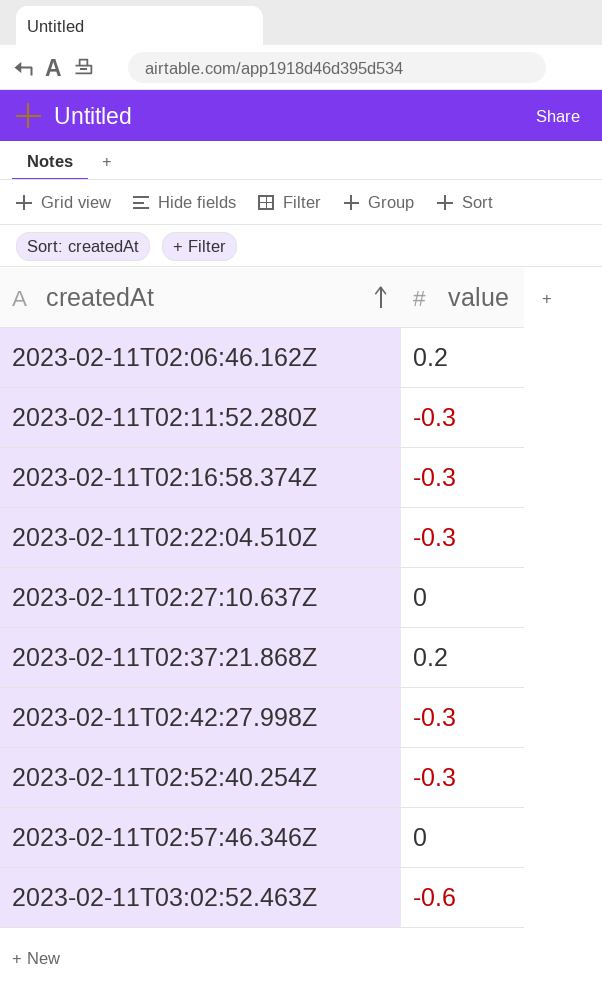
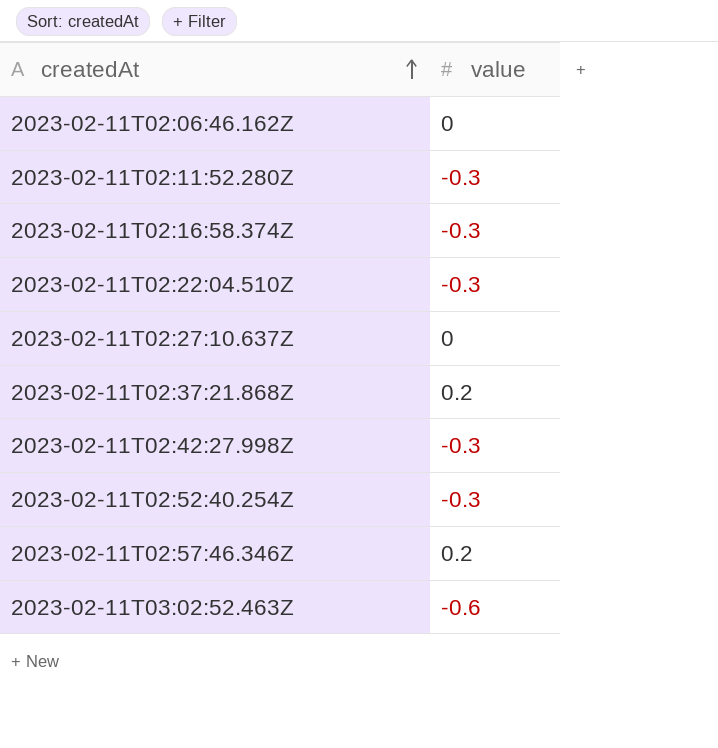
2023-02-11T02:06:46.162Z | value: 0.2 -> 0
2023-02-11T02:57:46.346Z | value: 0 -> 0.2

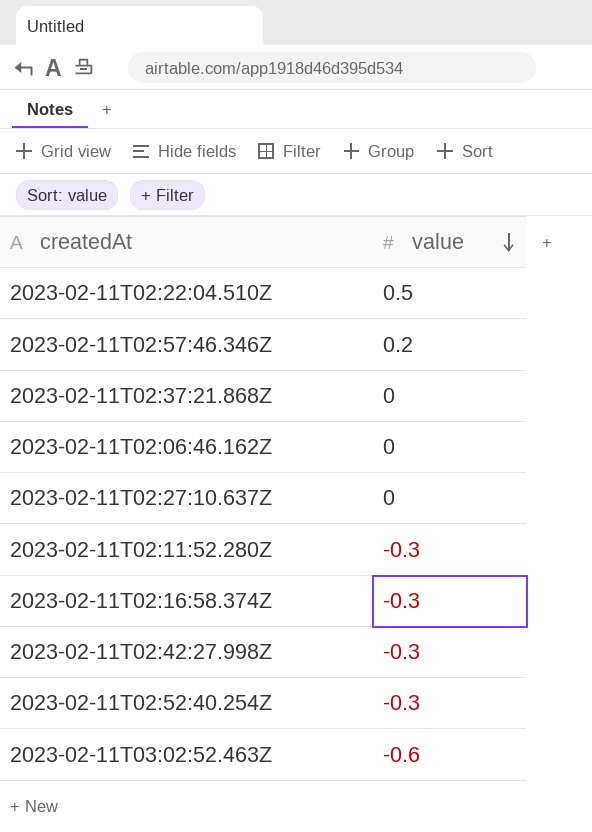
row order: createdAt ascending -> value descending
2023-02-11T02:22:04.510Z | value: -0.3 -> 0.5
2023-02-11T02:37:21.868Z | value: 0.2 -> 0

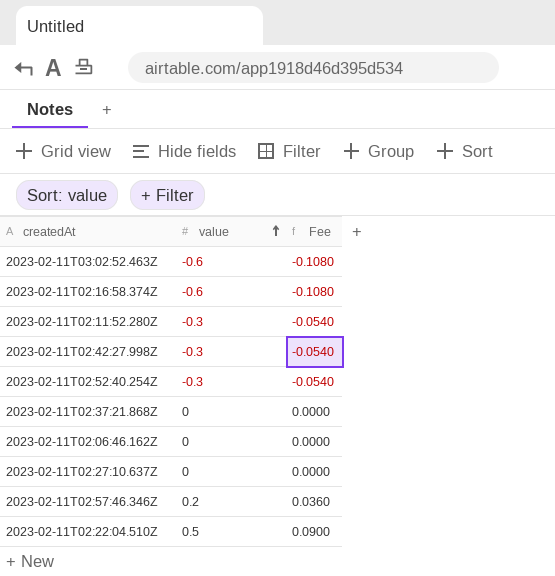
row order: value descending -> value ascending
column Fee | formula: none -> [value] * 0.18
2023-02-11T02:16:58.374Z | value: -0.3 -> -0.6

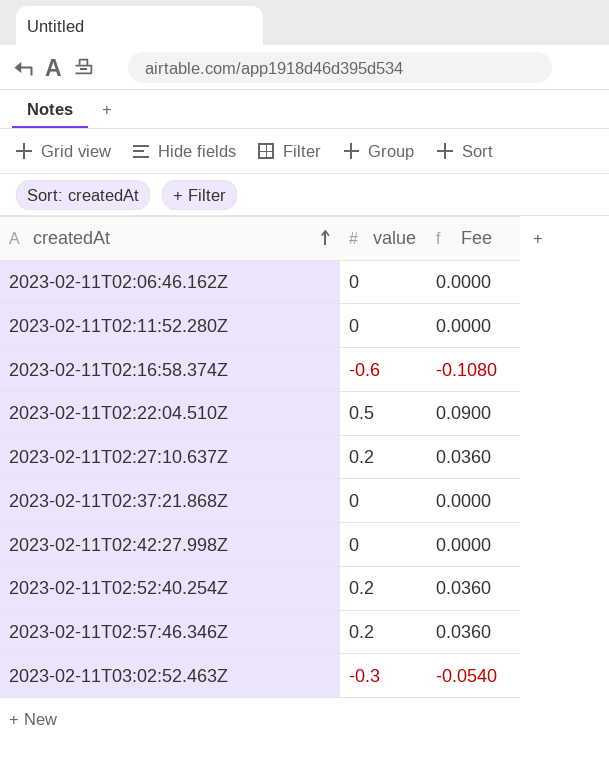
row order: value ascending -> createdAt ascending
2023-02-11T02:11:52.280Z | value: -0.3 -> 0
2023-02-11T02:11:52.280Z | Fee: -0.0540 -> 0.0000
2023-02-11T02:27:10.637Z | value: 0 -> 0.2
2023-02-11T02:27:10.637Z | Fee: 0.0000 -> 0.0360
2023-02-11T02:42:27.998Z | value: -0.3 -> 0
2023-02-11T02:42:27.998Z | Fee: -0.0540 -> 0.0000
2023-02-11T02:52:40.254Z | value: -0.3 -> 0.2
2023-02-11T02:52:40.254Z | Fee: -0.0540 -> 0.0360
2023-02-11T03:02:52.463Z | value: -0.6 -> -0.3
2023-02-11T03:02:52.463Z | Fee: -0.1080 -> -0.0540

